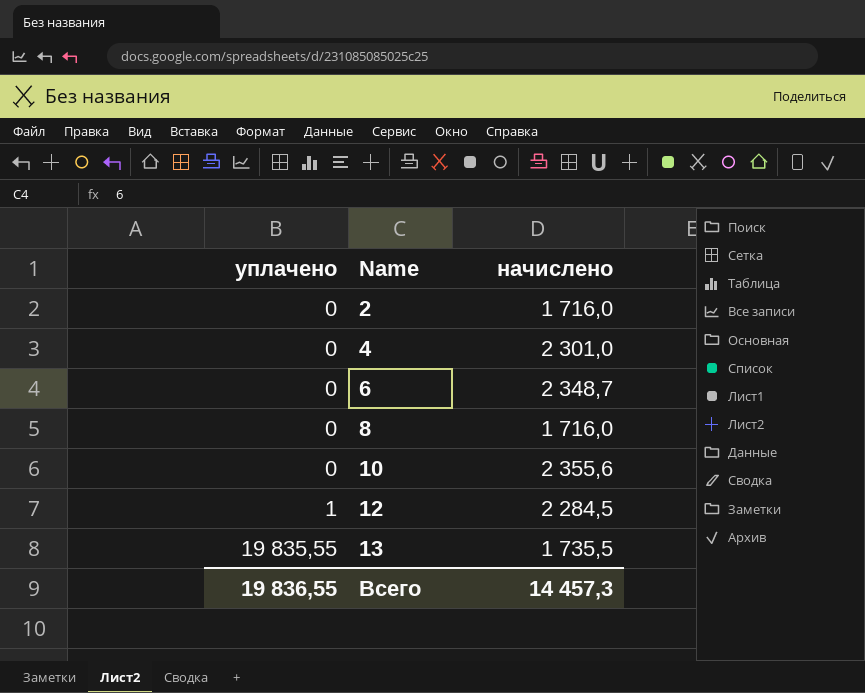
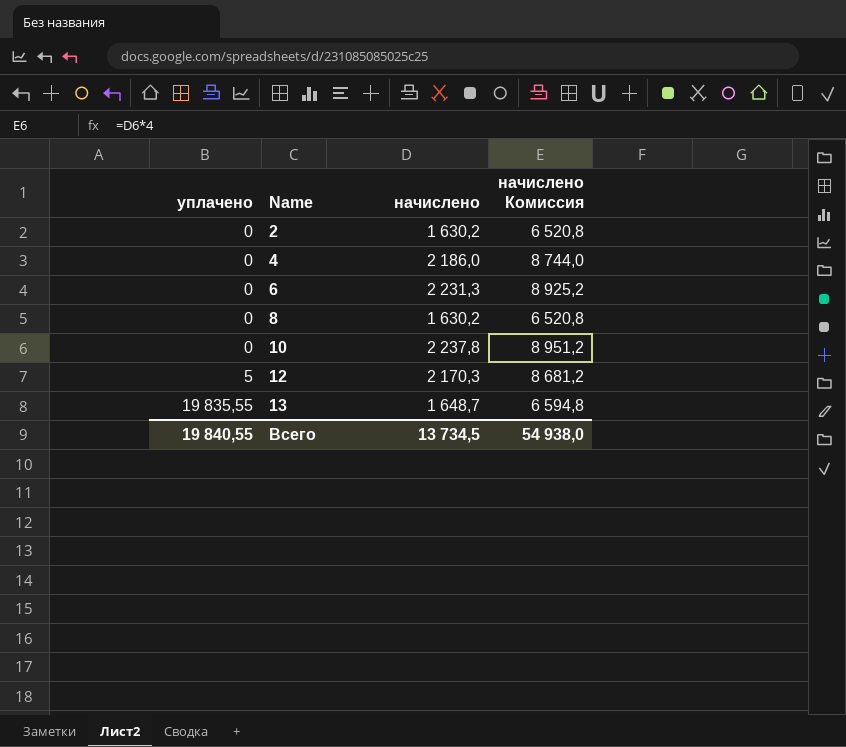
column начислено Комиссия | formula: none -> [начислено] * 4
2 | начислено: 1 716,0 -> 1 630,2
4 | начислено: 2 301,0 -> 2 186,0
6 | начислено: 2 348,7 -> 2 231,3
8 | начислено: 1 716,0 -> 1 630,2
10 | начислено: 2 355,6 -> 2 237,8
12 | уплачено: 1 -> 5
12 | начислено: 2 284,5 -> 2 170,3
13 | начислено: 1 735,5 -> 1 648,7
Всего | уплачено: 19 836,55 -> 19 840,55
Всего | начислено: 14 457,3 -> 13 734,5

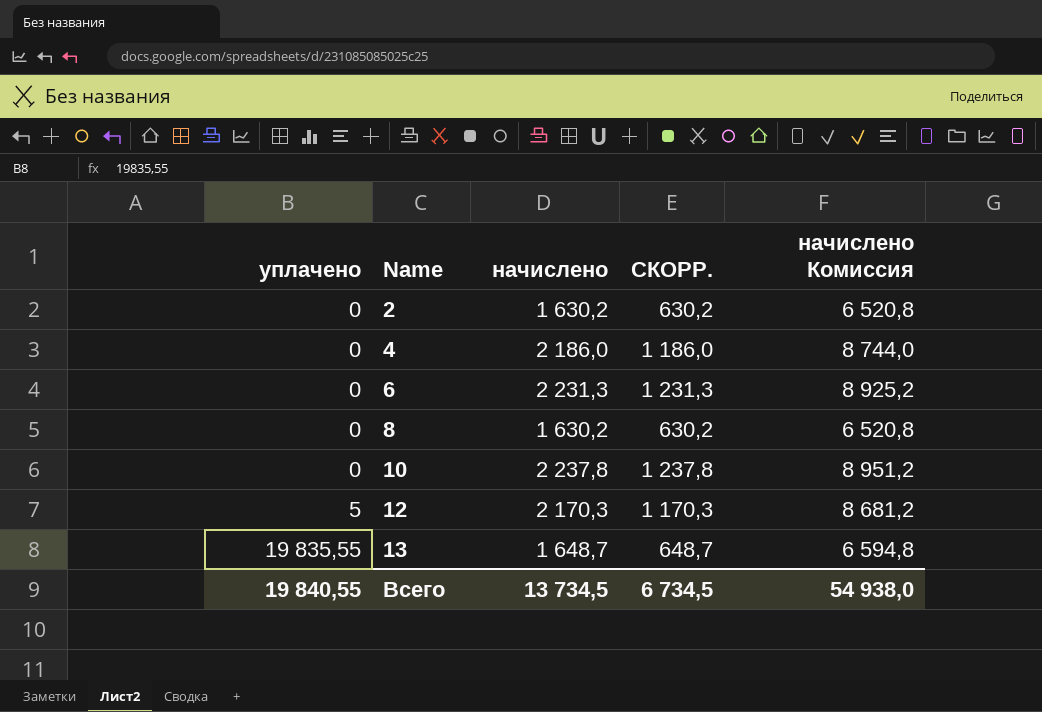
column СКОРР. | formula: none -> [начислено] - 1000

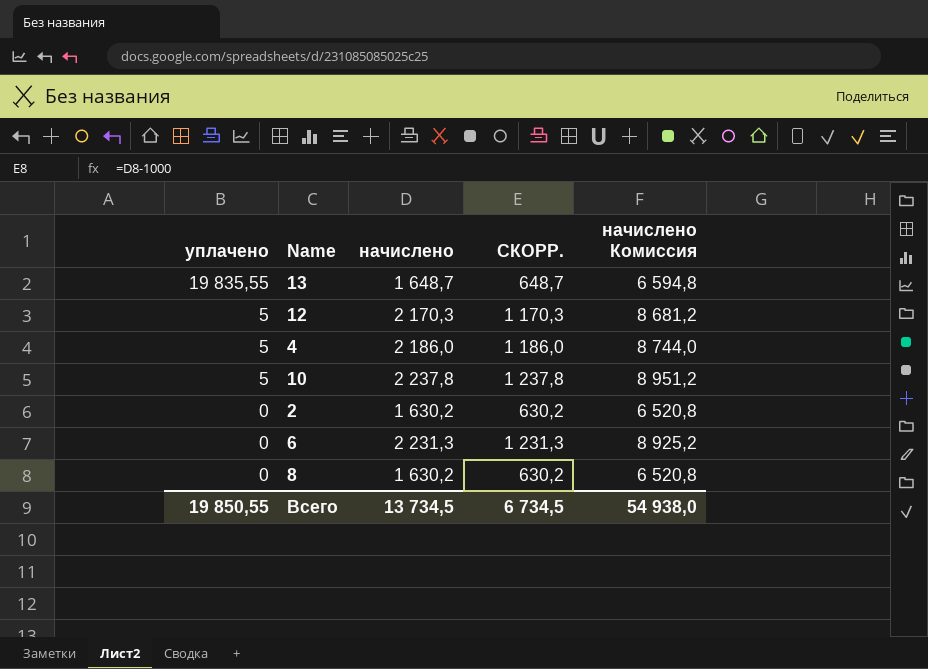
row order: уплачено ascending -> уплачено descending
4 | уплачено: 0 -> 5
10 | уплачено: 0 -> 5
Всего | уплачено: 19 840,55 -> 19 850,55

